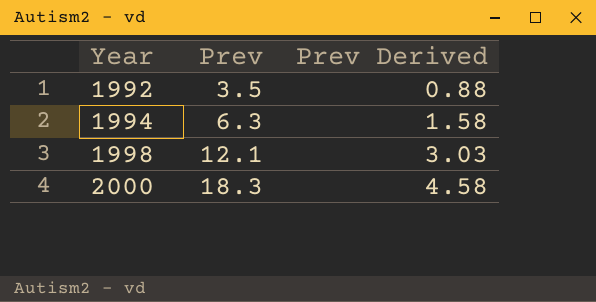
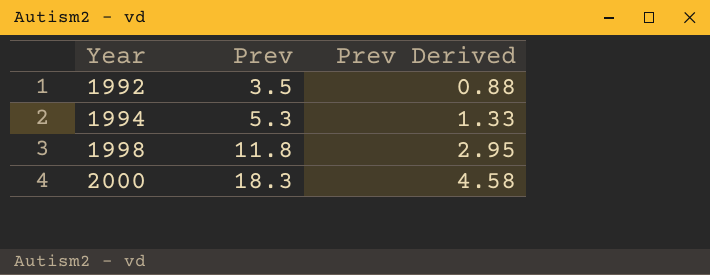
1994 | Prev: 6.3 -> 5.3
1994 | Prev Derived: 1.58 -> 1.33
1998 | Prev: 12.1 -> 11.8
1998 | Prev Derived: 3.03 -> 2.95

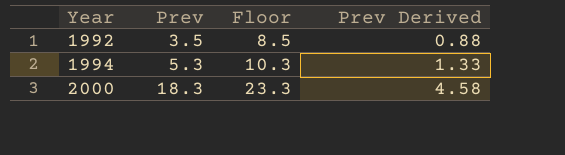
column Floor | formula: none -> [Prev] + 5
row 1998: 11.8 | 2.95 -> none

